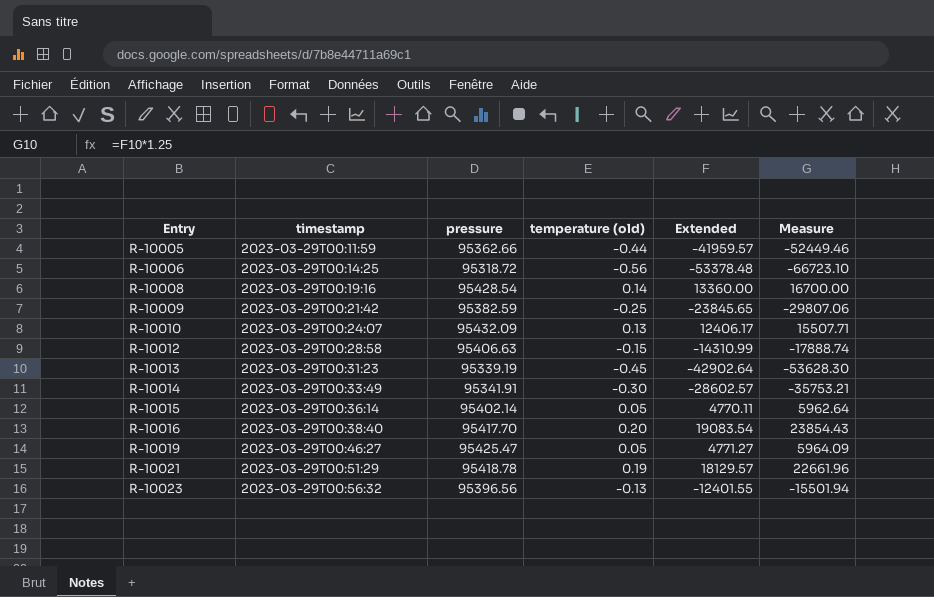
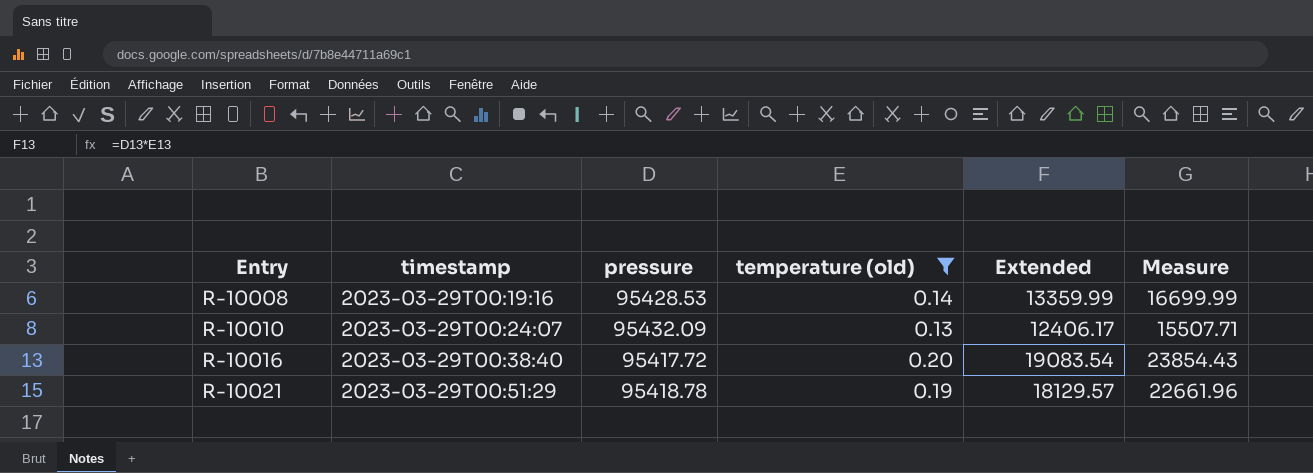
filter: none -> temperature (old) >= 0.13
R-10008 | pressure: 95428.54 -> 95428.53
R-10008 | Extended: 13360.00 -> 13359.99
R-10008 | Measure: 16700.00 -> 16699.99
R-10016 | pressure: 95417.70 -> 95417.72

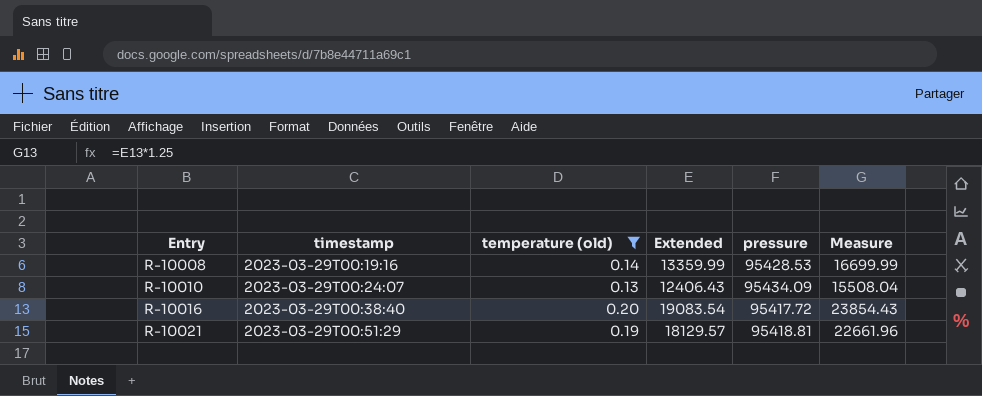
column pressure | position: 3 -> 5
R-10010 | Extended: 12406.17 -> 12406.43
R-10010 | pressure: 95432.09 -> 95434.09
R-10010 | Measure: 15507.71 -> 15508.04
R-10021 | pressure: 95418.78 -> 95418.81

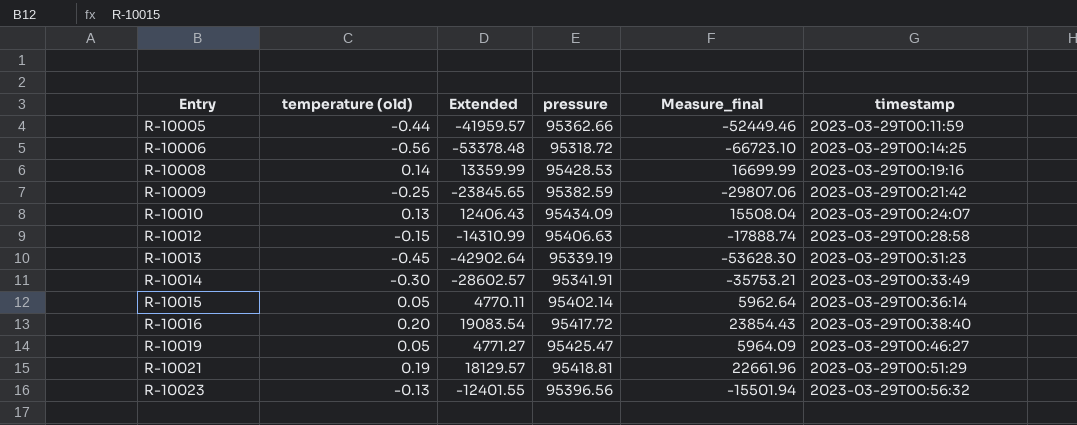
filter: temperature (old) >= 0.13 -> none
column name: Measure -> Measure_final
column timestamp | position: 2 -> 6

